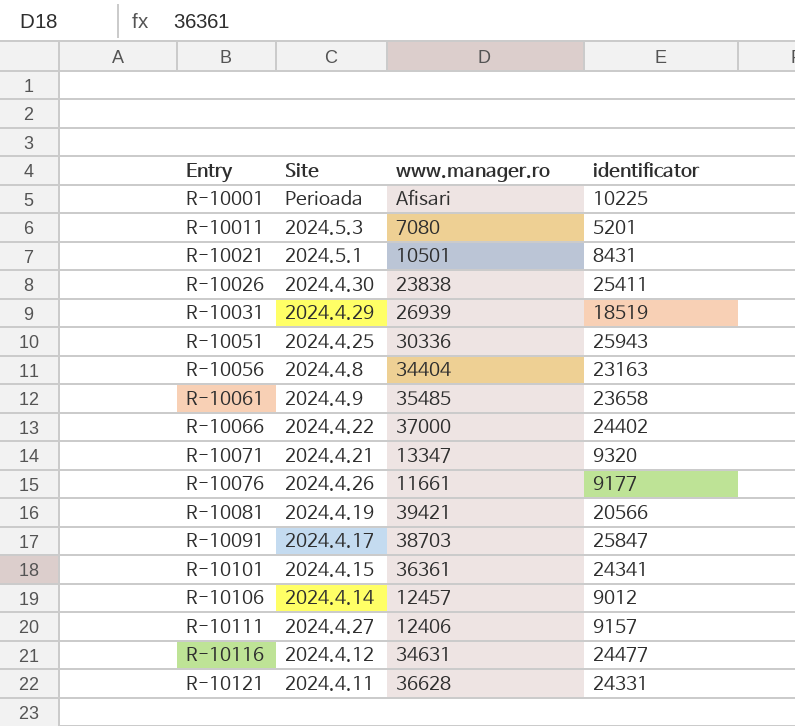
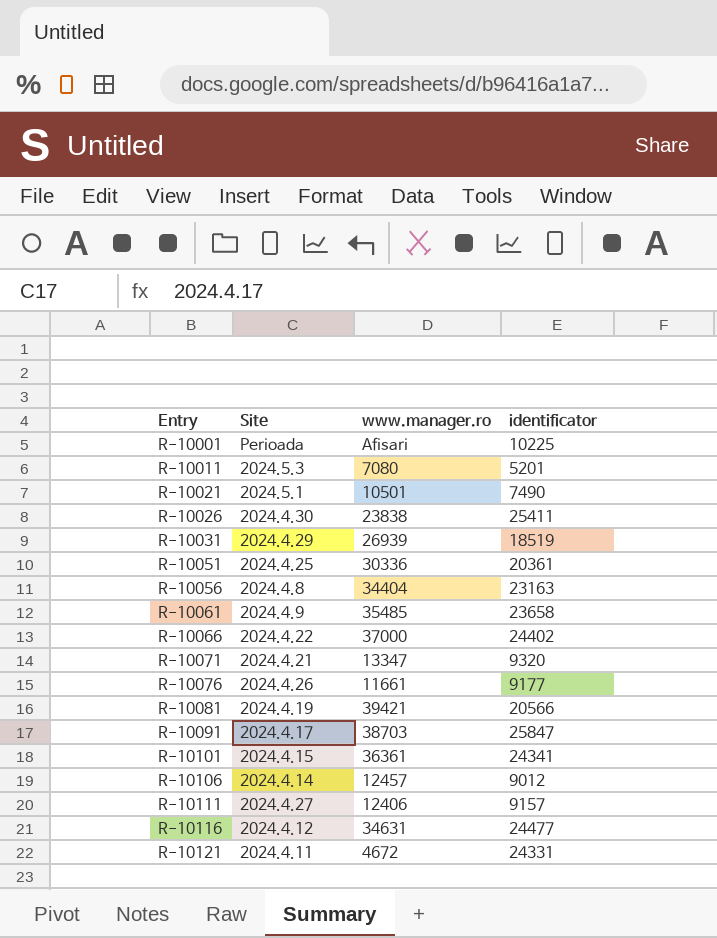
R-10021 | identificator: 8431 -> 7490
R-10051 | identificator: 25943 -> 20361
R-10121 | www.manager.ro: 36628 -> 4672

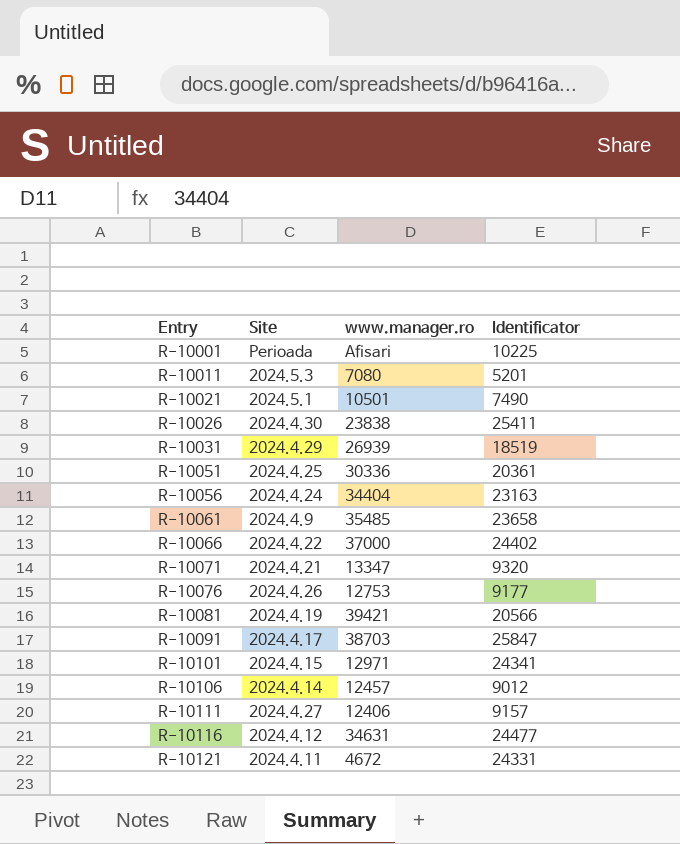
column name: identificator -> Identificator
R-10056 | Site: 2024.4.8 -> 2024.4.24
R-10076 | www.manager.ro: 11661 -> 12753
R-10101 | www.manager.ro: 36361 -> 12971

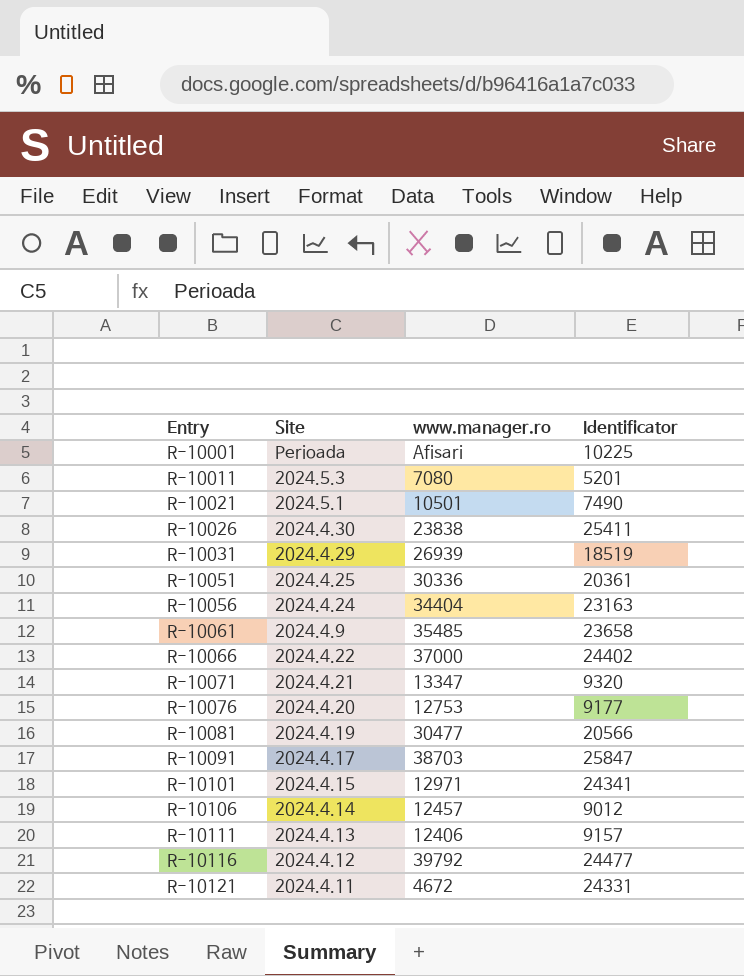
R-10076 | Site: 2024.4.26 -> 2024.4.20
R-10081 | www.manager.ro: 39421 -> 30477
R-10111 | Site: 2024.4.27 -> 2024.4.13
R-10116 | www.manager.ro: 34631 -> 39792

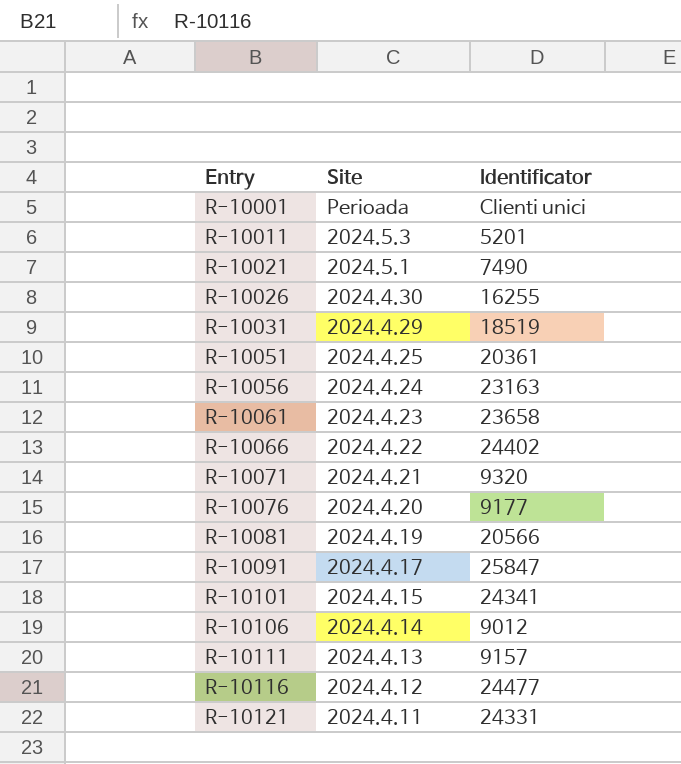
column www.manager.ro | position: 3 -> none
R-10001 | Identificator: 10225 -> Clienti unici
R-10026 | Identificator: 25411 -> 16255
R-10061 | Site: 2024.4.9 -> 2024.4.23

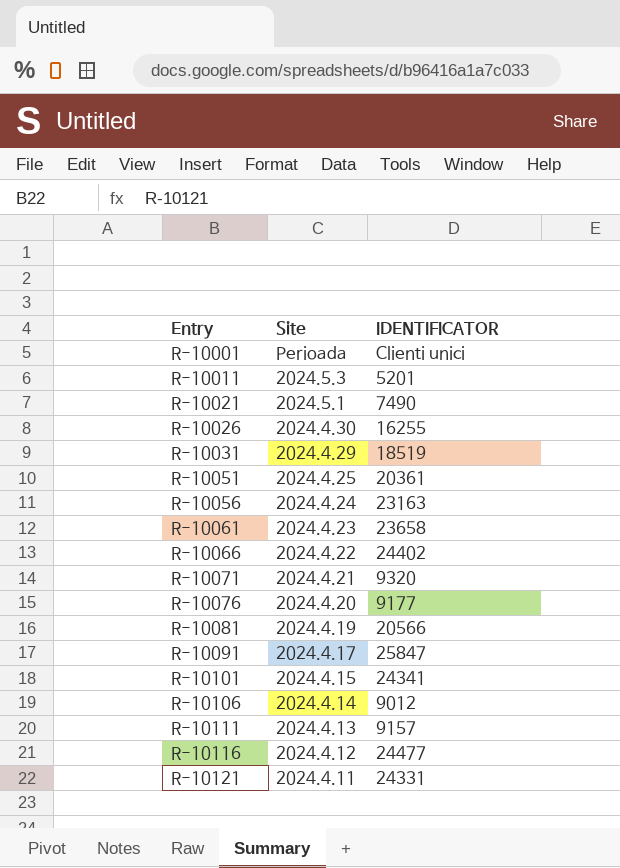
column name: Identificator -> IDENTIFICATOR

